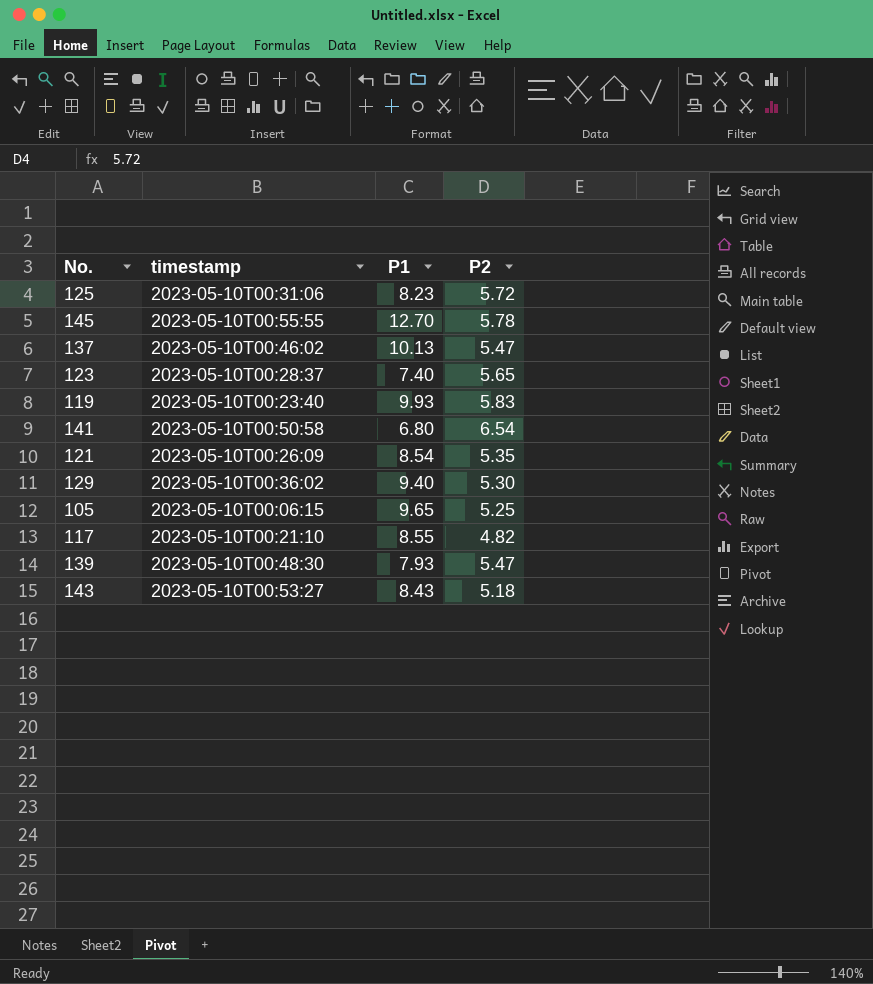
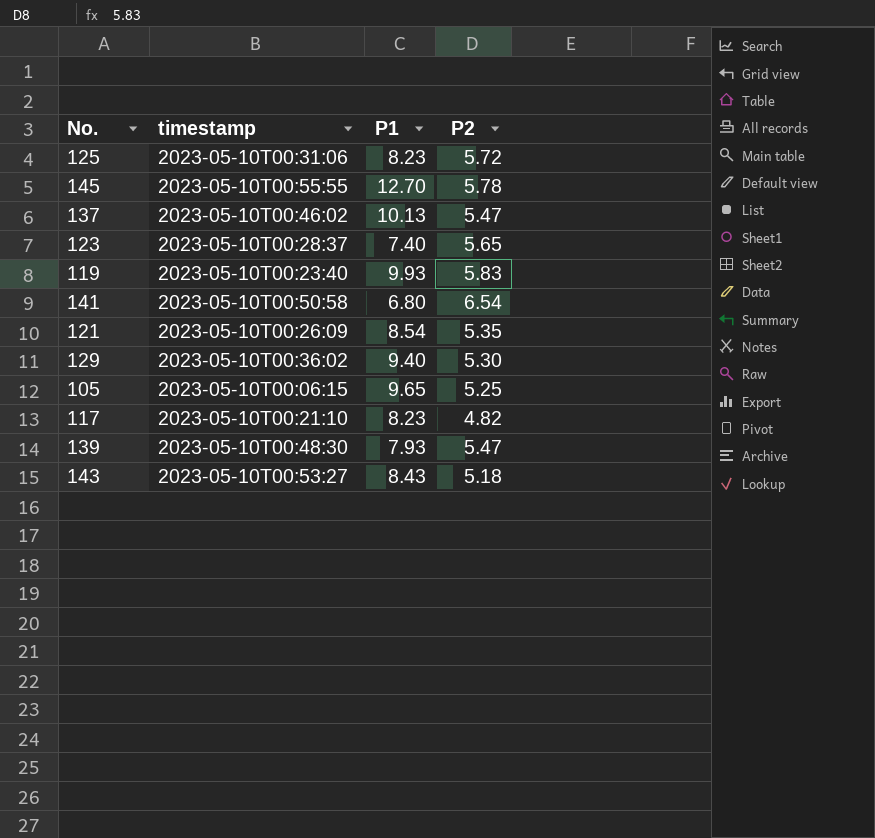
117 | P1: 8.55 -> 8.23

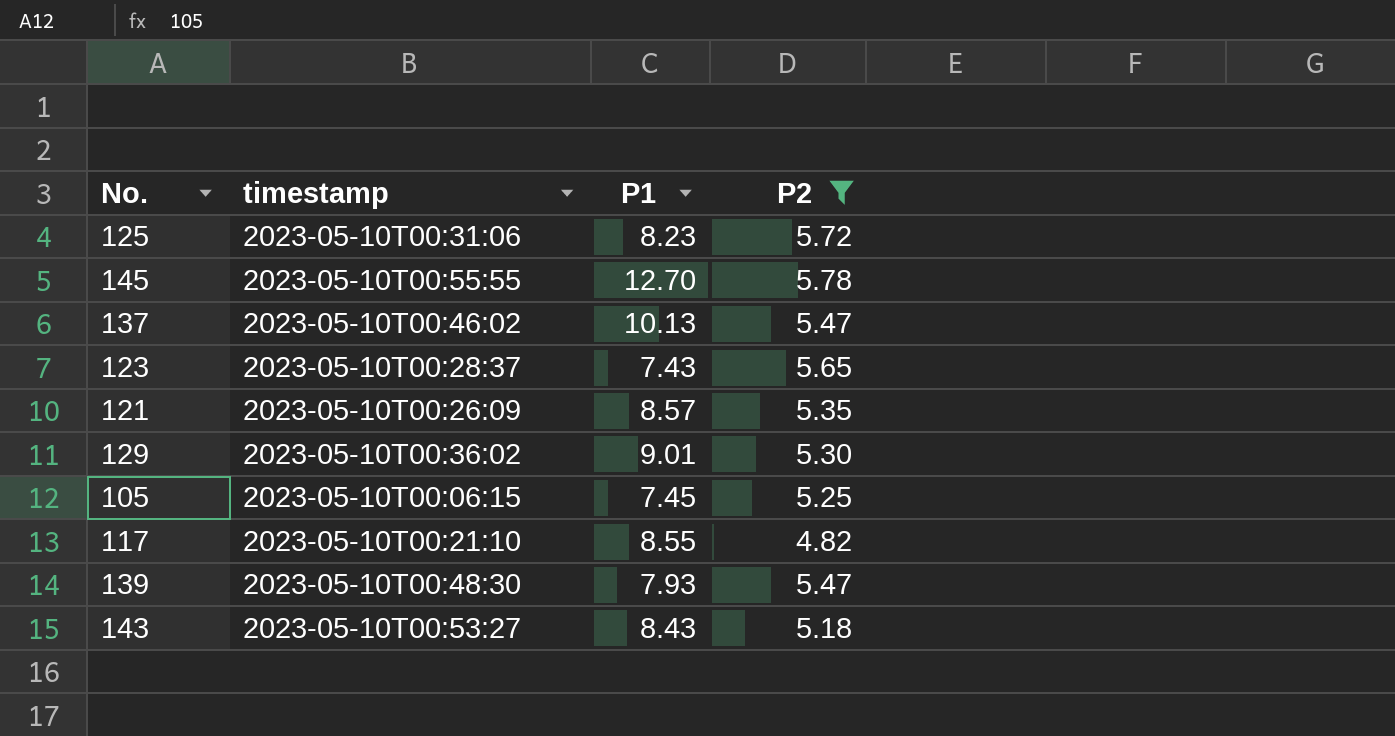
filter: none -> P2 <= 5.78
123 | P1: 7.40 -> 7.43
121 | P1: 8.54 -> 8.57
129 | P1: 9.40 -> 9.01
105 | P1: 9.65 -> 7.45
117 | P1: 8.23 -> 8.55

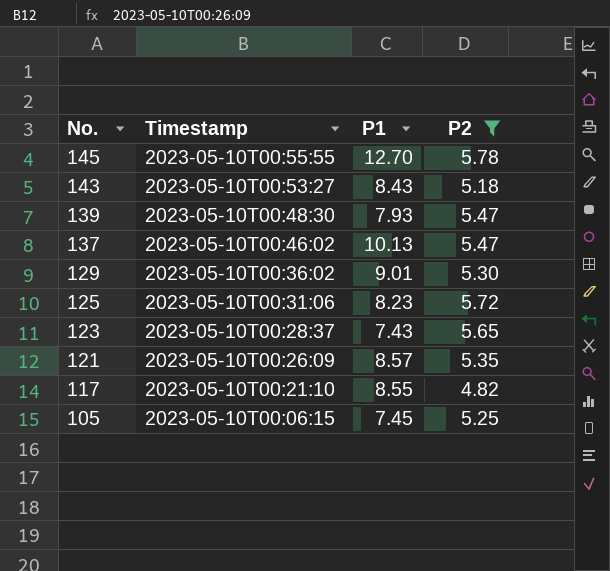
row order: none -> No. descending
column name: timestamp -> Timestamp

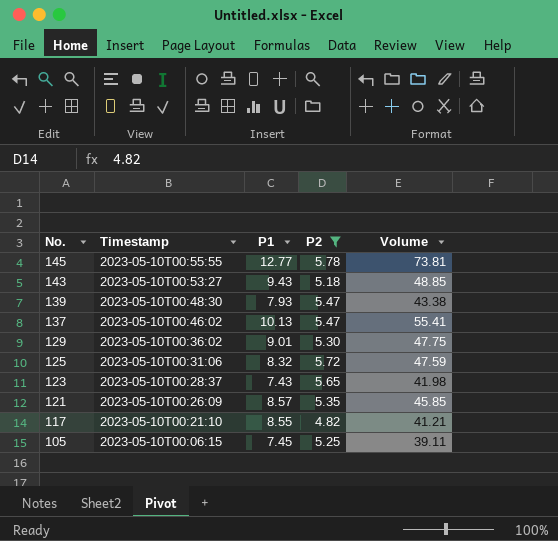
column Volume | formula: none -> [P1] * [P2]
145 | P1: 12.70 -> 12.77
143 | P1: 8.43 -> 9.43
125 | P1: 8.23 -> 8.32

